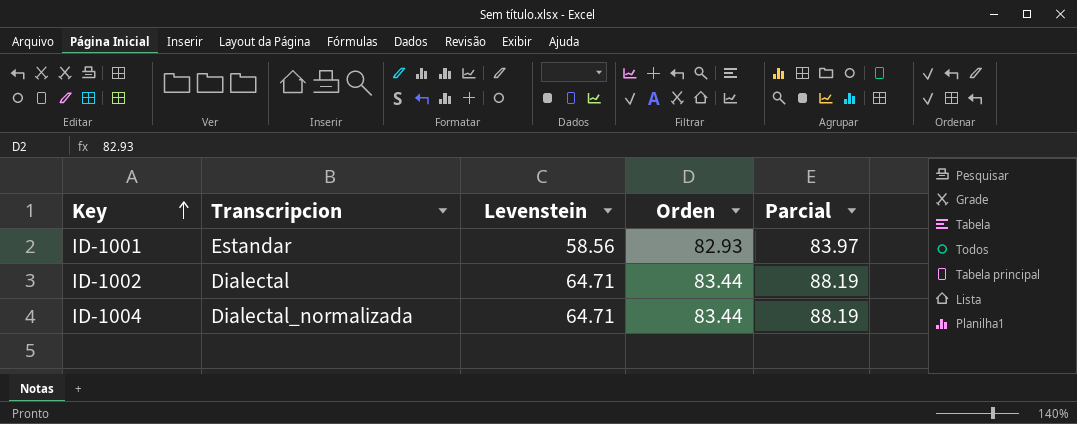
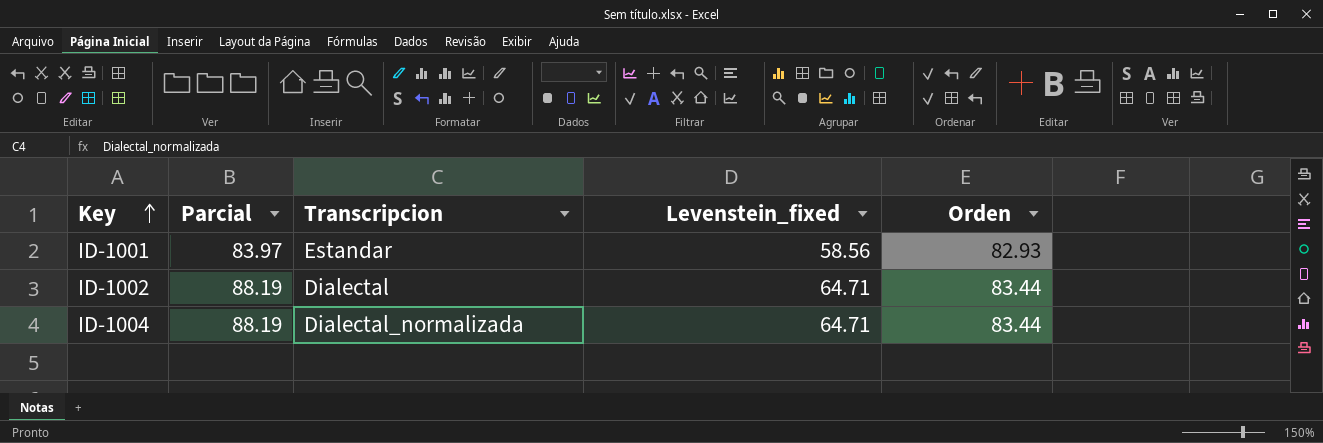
column Parcial | position: 5 -> 2
column name: Levenstein -> Levenstein_fixed

